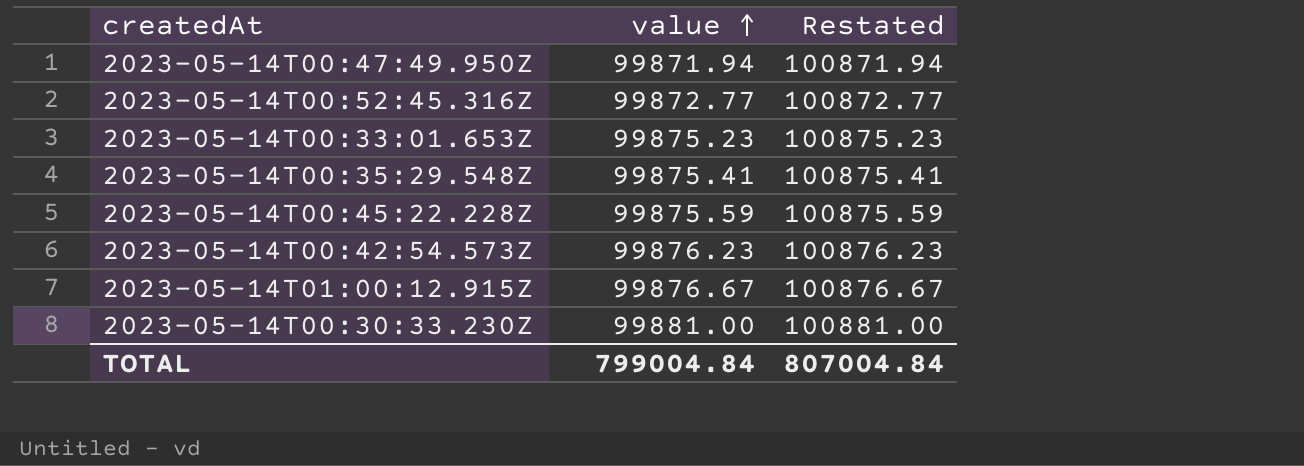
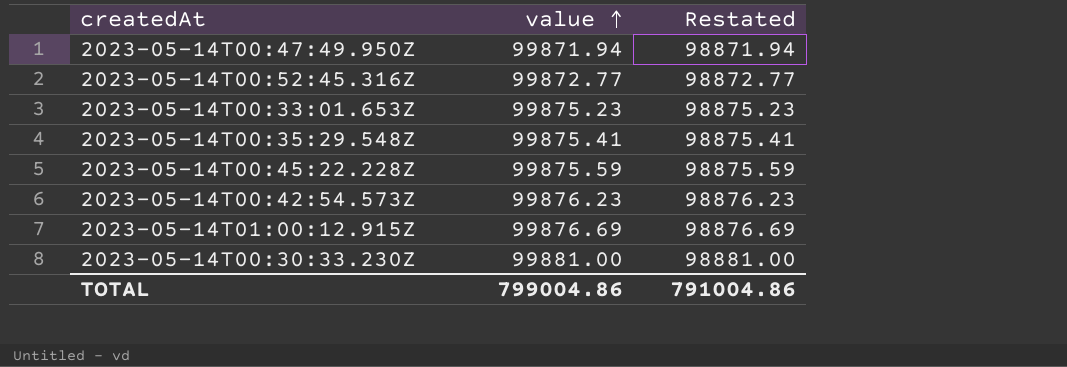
column Restated | formula: [value] + 1000 -> [value] - 1000
2023-05-14T01:00:12.915Z | value: 99876.67 -> 99876.69
TOTAL | value: 799004.84 -> 799004.86
TOTAL | Restated: 807004.84 -> 791004.86

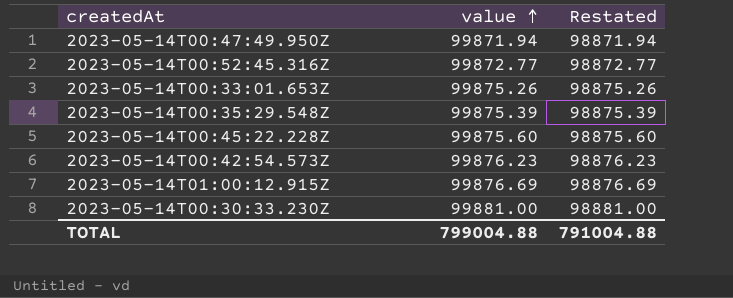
2023-05-14T00:33:01.653Z | value: 99875.23 -> 99875.26
2023-05-14T00:33:01.653Z | Restated: 98875.23 -> 98875.26
2023-05-14T00:35:29.548Z | value: 99875.41 -> 99875.39
2023-05-14T00:35:29.548Z | Restated: 98875.41 -> 98875.39
2023-05-14T00:45:22.228Z | value: 99875.59 -> 99875.60
2023-05-14T00:45:22.228Z | Restated: 98875.59 -> 98875.60
TOTAL | value: 799004.86 -> 799004.88
TOTAL | Restated: 791004.86 -> 791004.88

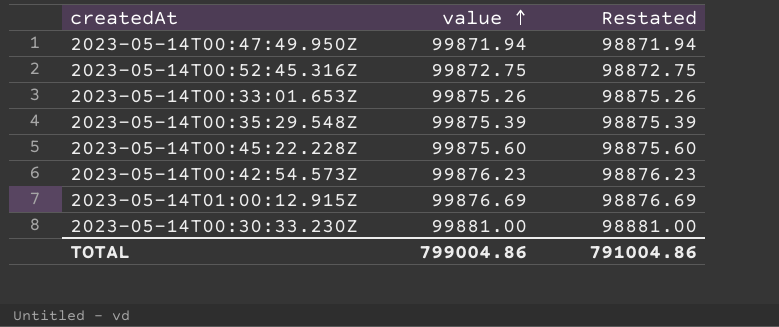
2023-05-14T00:52:45.316Z | value: 99872.77 -> 99872.75
2023-05-14T00:52:45.316Z | Restated: 98872.77 -> 98872.75
TOTAL | value: 799004.88 -> 799004.86
TOTAL | Restated: 791004.88 -> 791004.86

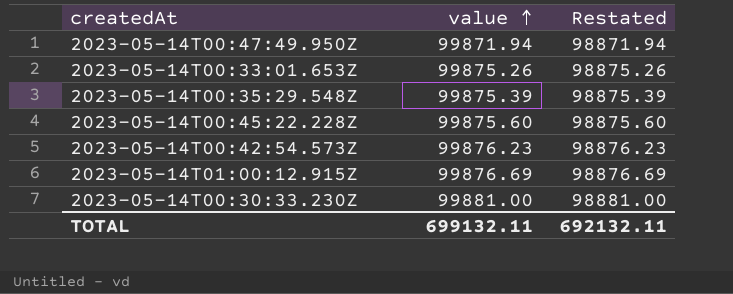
row 2023-05-14T00:52:45.316Z: 99872.75 | 98872.75 -> none
TOTAL | value: 799004.86 -> 699132.11
TOTAL | Restated: 791004.86 -> 692132.11

